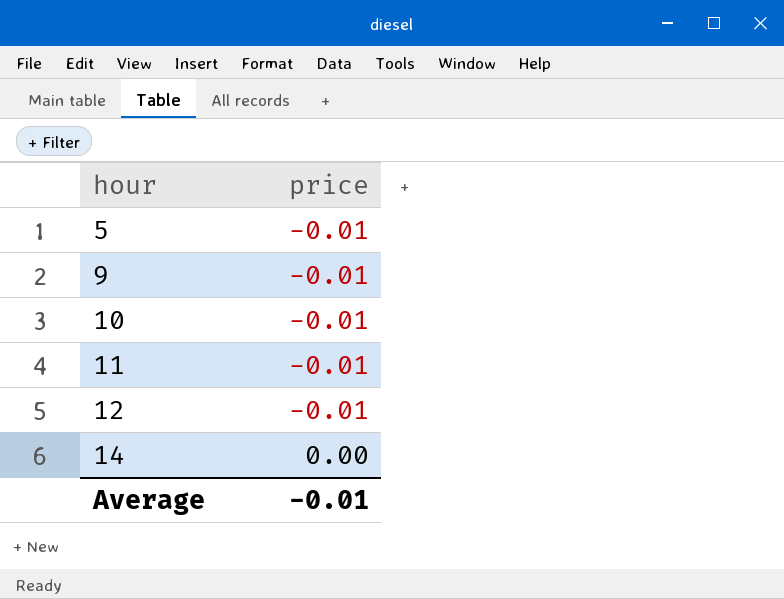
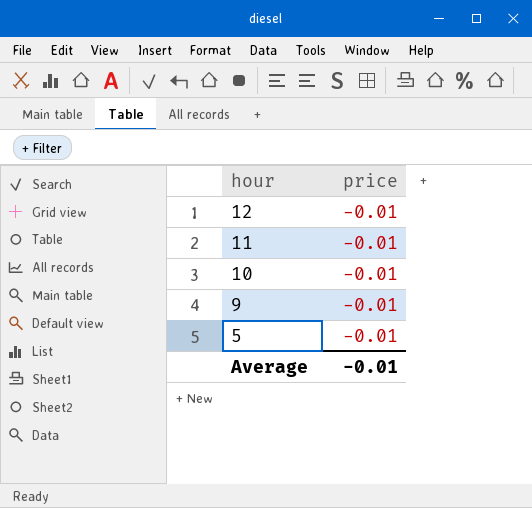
row order: hour ascending -> hour descending
row 14: 0.00 -> none

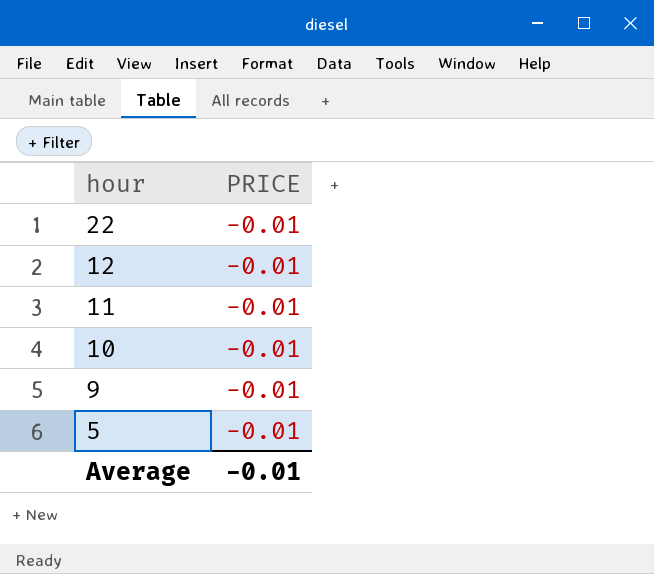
column name: price -> PRICE
row 22: none -> -0.01

